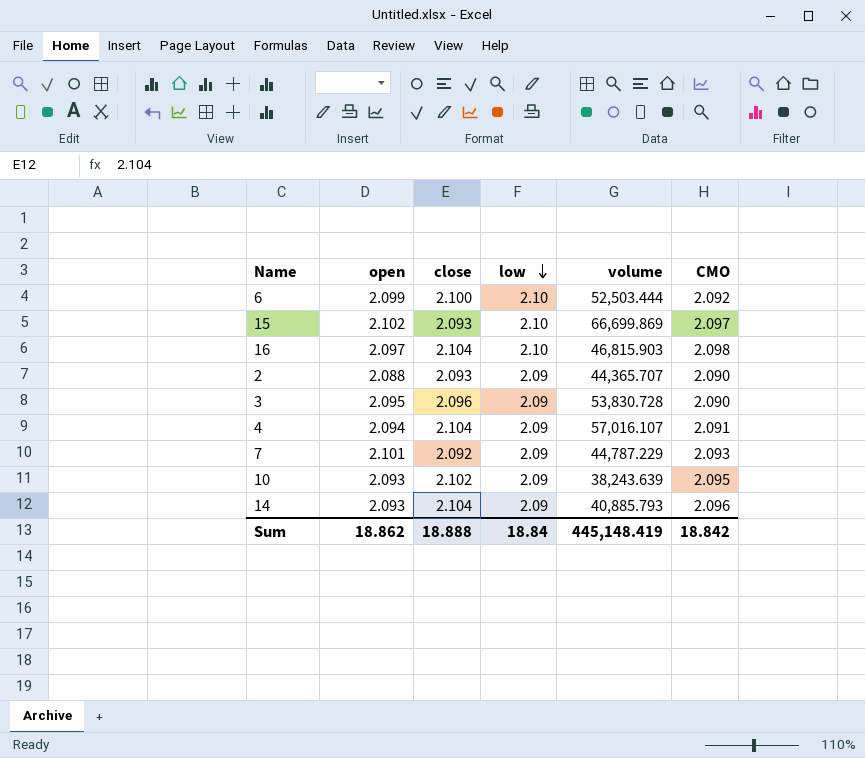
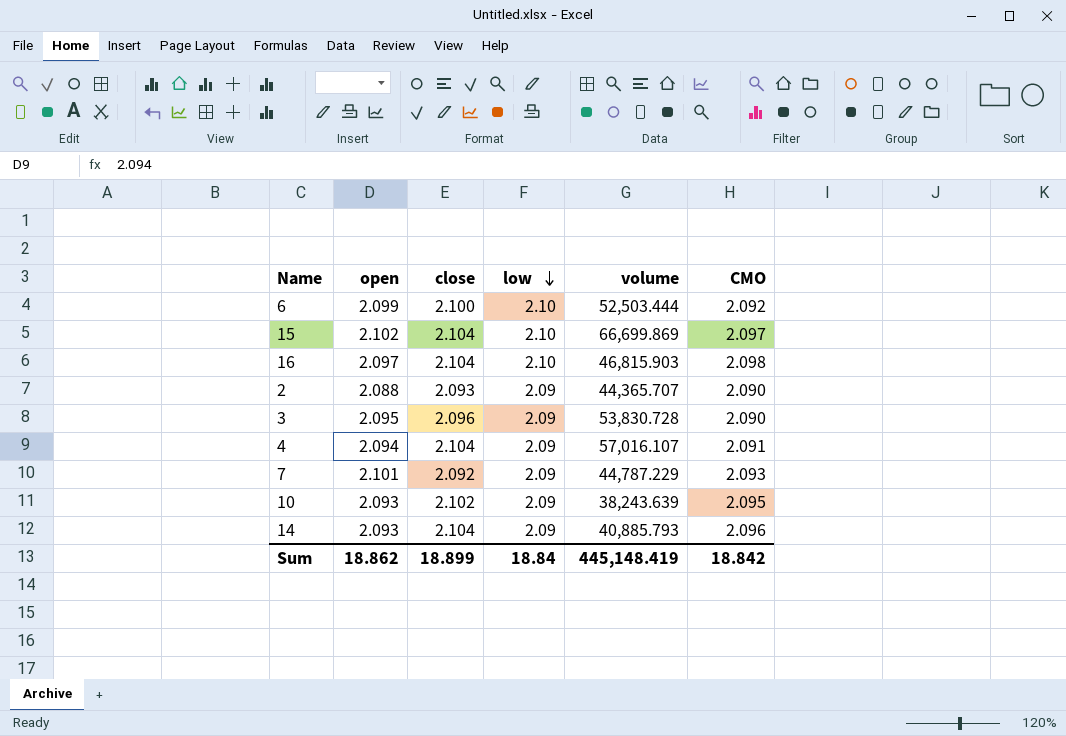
15 | close: 2.093 -> 2.104
Sum | close: 18.888 -> 18.899

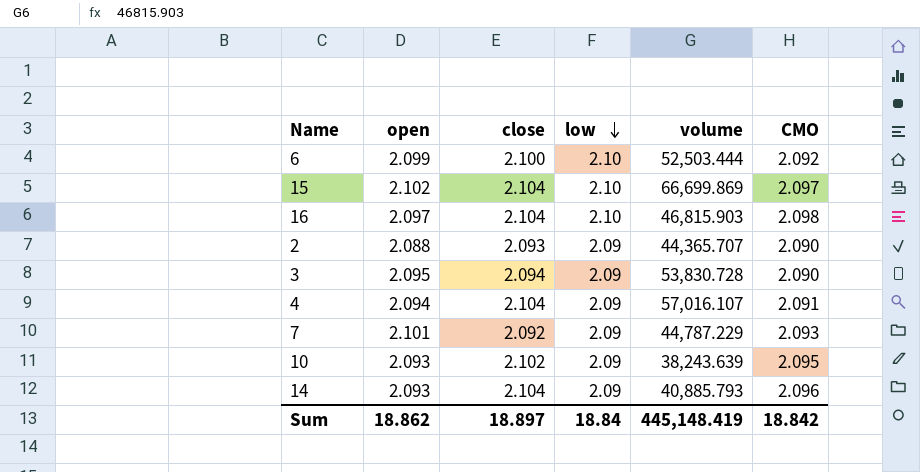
3 | close: 2.096 -> 2.094
Sum | close: 18.899 -> 18.897

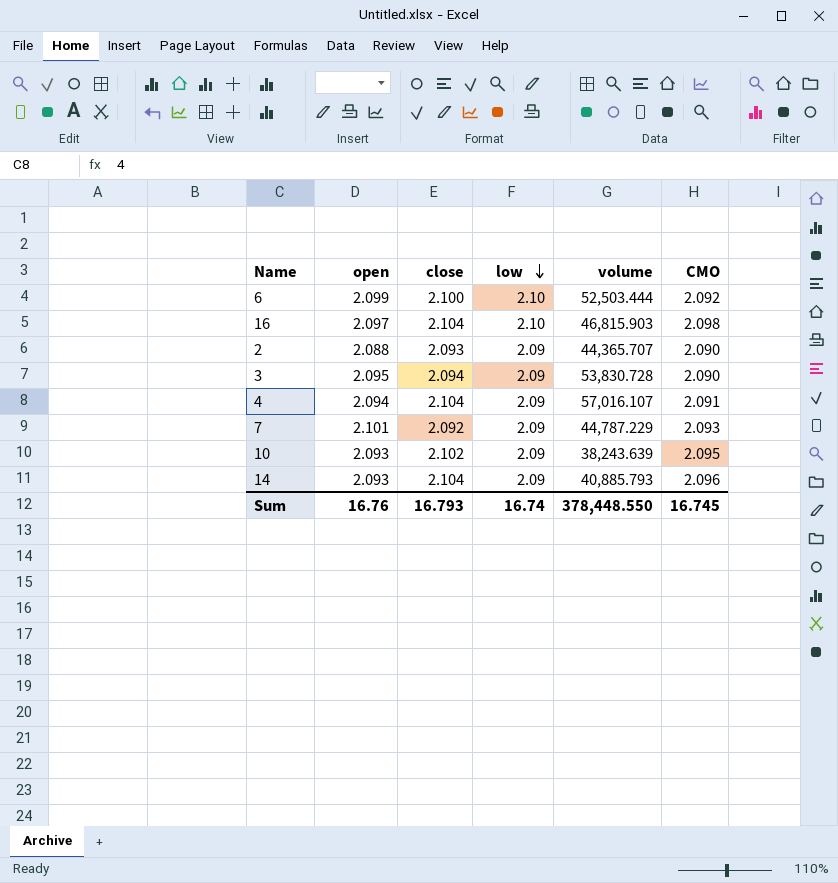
row 15: 2.102 | 2.104 | 2.10 | 66,699.869 | 2.097 -> none
Sum | open: 18.862 -> 16.76
Sum | close: 18.897 -> 16.793
Sum | low: 18.84 -> 16.74
Sum | volume: 445,148.419 -> 378,448.550
Sum | CMO: 18.842 -> 16.745

